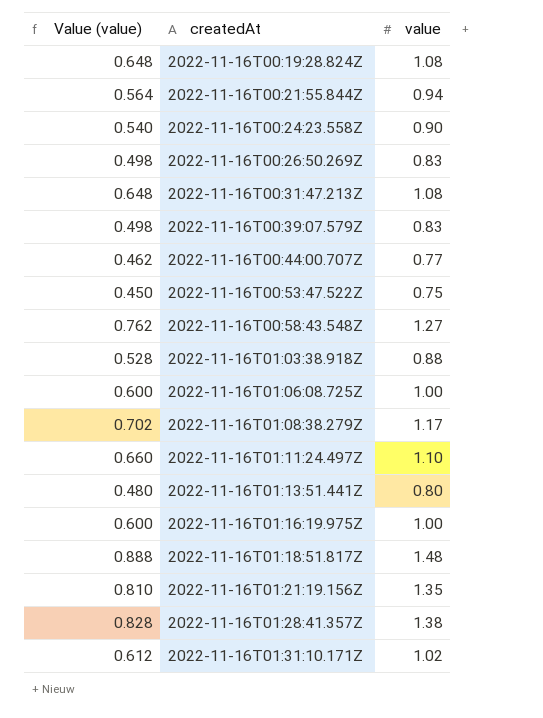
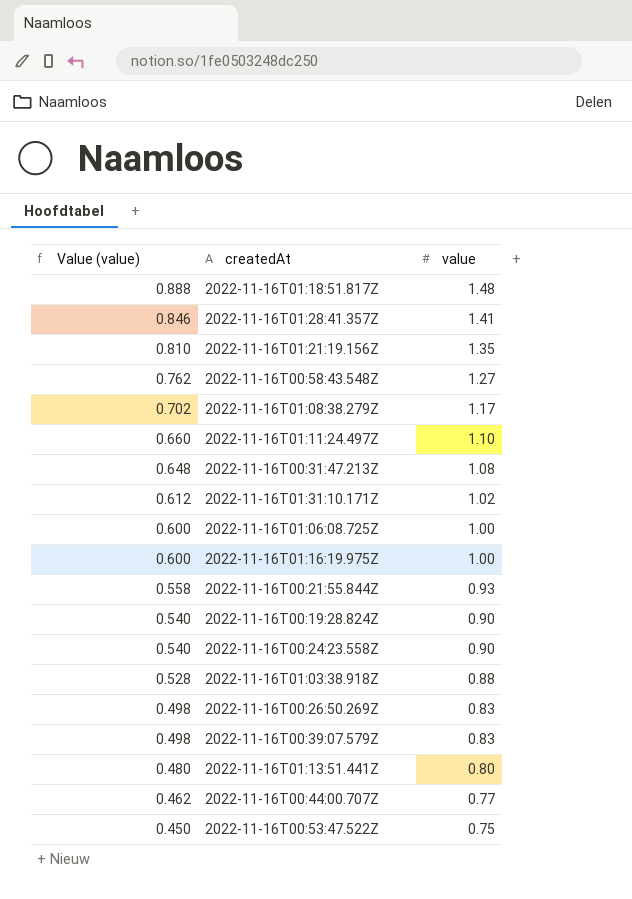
row order: createdAt ascending -> Value (value) descending
2022-11-16T01:28:41.357Z | Value (value): 0.828 -> 0.846
2022-11-16T01:28:41.357Z | value: 1.38 -> 1.41
2022-11-16T00:21:55.844Z | Value (value): 0.564 -> 0.558
2022-11-16T00:21:55.844Z | value: 0.94 -> 0.93
2022-11-16T00:19:28.824Z | Value (value): 0.648 -> 0.540
2022-11-16T00:19:28.824Z | value: 1.08 -> 0.90

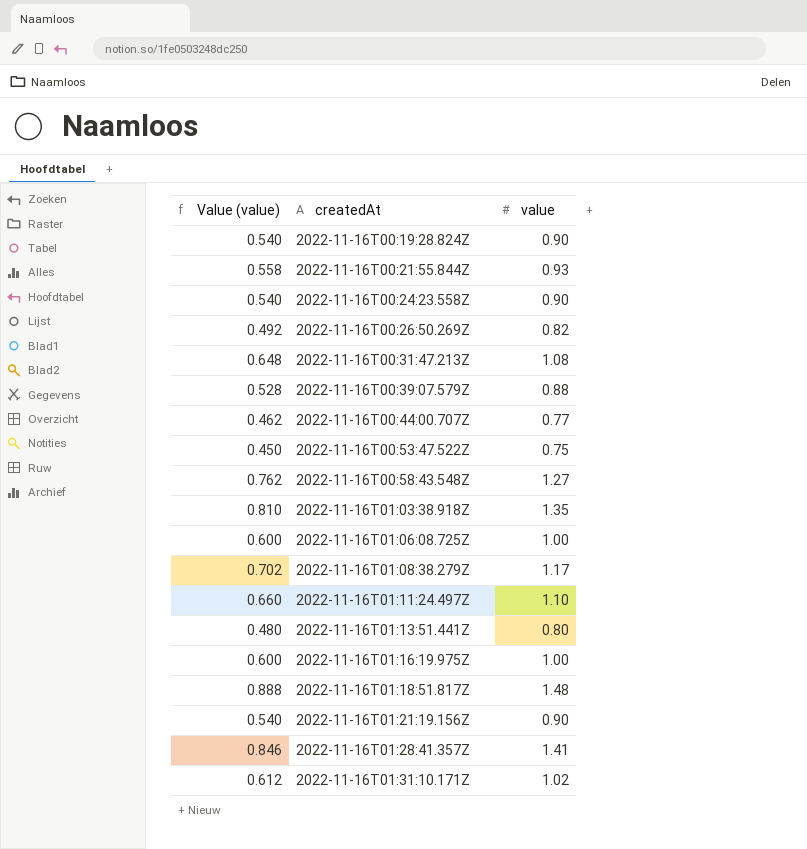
row order: Value (value) descending -> createdAt ascending
2022-11-16T00:26:50.269Z | Value (value): 0.498 -> 0.492
2022-11-16T00:26:50.269Z | value: 0.83 -> 0.82
2022-11-16T00:39:07.579Z | Value (value): 0.498 -> 0.528
2022-11-16T00:39:07.579Z | value: 0.83 -> 0.88
2022-11-16T01:03:38.918Z | Value (value): 0.528 -> 0.810
2022-11-16T01:03:38.918Z | value: 0.88 -> 1.35
2022-11-16T01:21:19.156Z | Value (value): 0.810 -> 0.540
2022-11-16T01:21:19.156Z | value: 1.35 -> 0.90

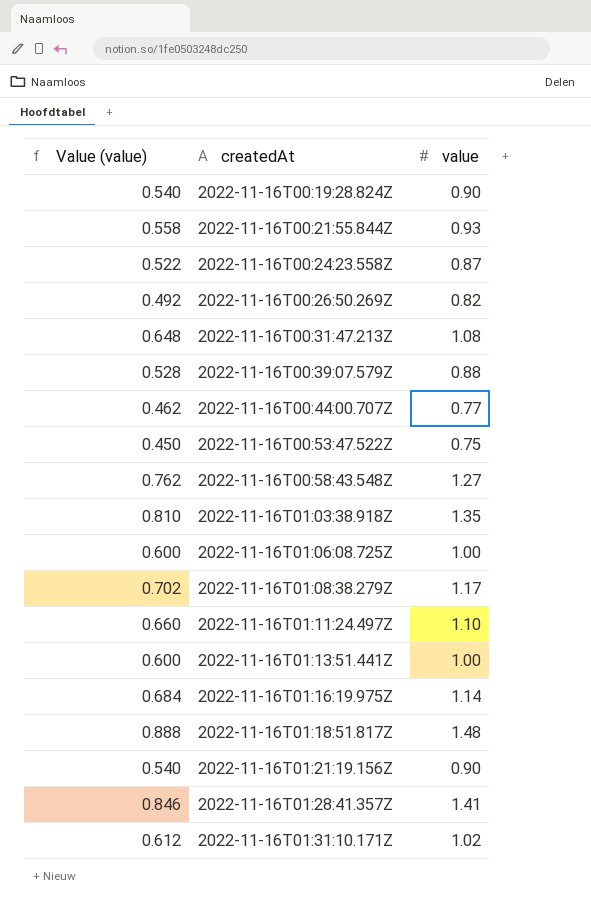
2022-11-16T00:24:23.558Z | Value (value): 0.540 -> 0.522
2022-11-16T00:24:23.558Z | value: 0.90 -> 0.87
2022-11-16T01:13:51.441Z | Value (value): 0.480 -> 0.600
2022-11-16T01:13:51.441Z | value: 0.80 -> 1.00
2022-11-16T01:16:19.975Z | Value (value): 0.600 -> 0.684
2022-11-16T01:16:19.975Z | value: 1.00 -> 1.14

